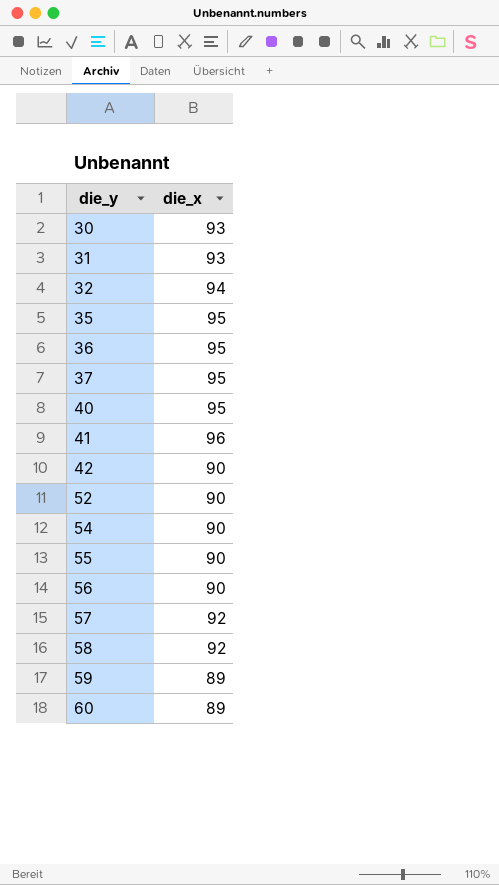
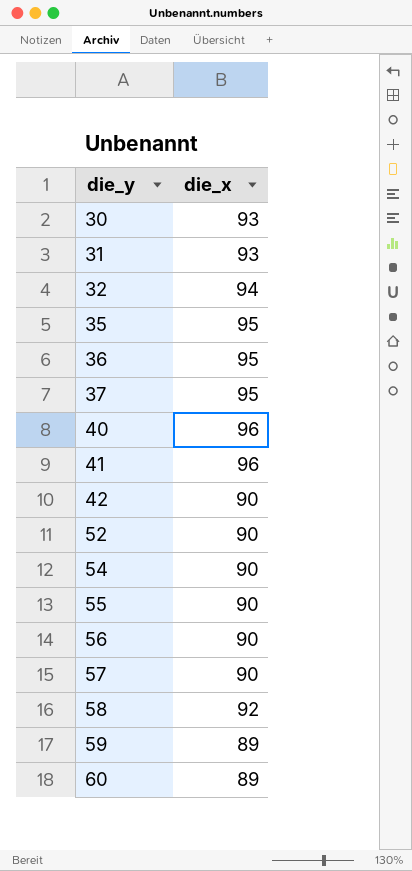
40 | die_x: 95 -> 96
57 | die_x: 92 -> 90

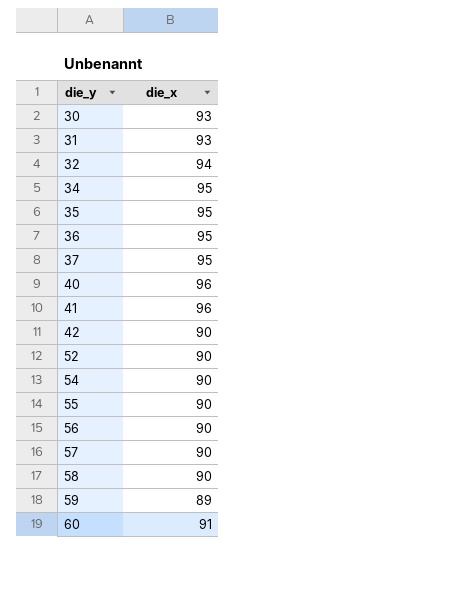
row 34: none -> 95
58 | die_x: 92 -> 90
60 | die_x: 89 -> 91

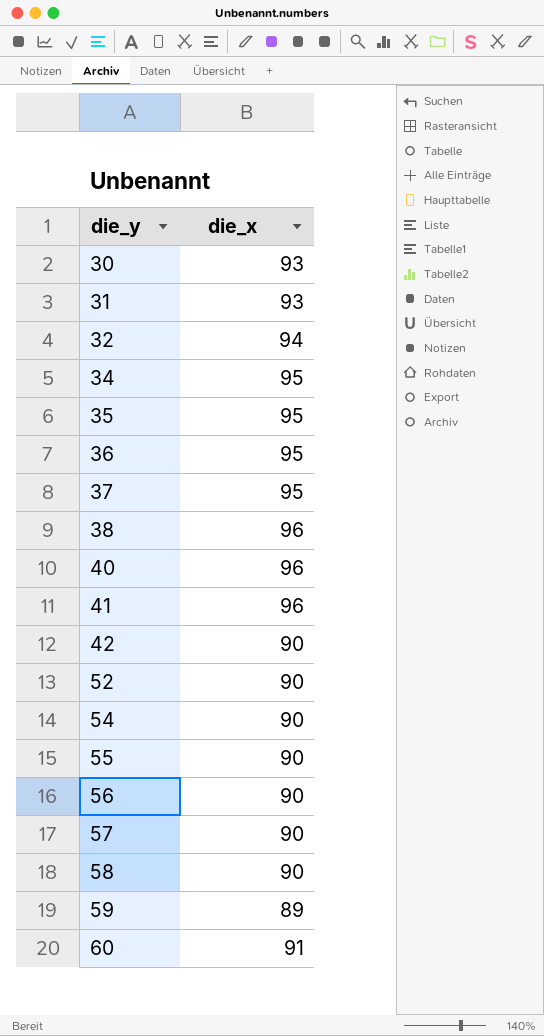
row 38: none -> 96

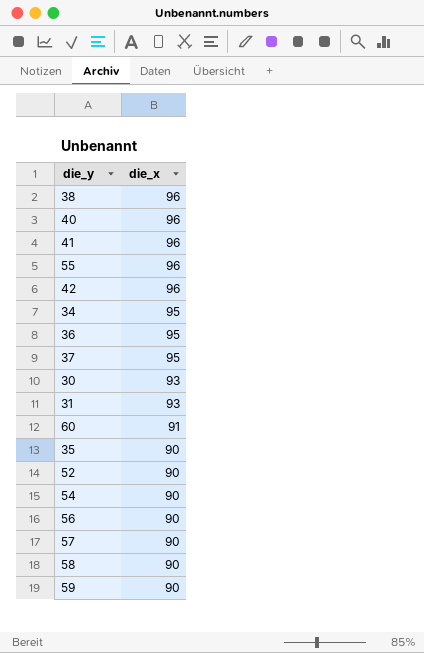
row order: die_y ascending -> die_x descending
row 32: 94 -> none
55 | die_x: 90 -> 96
42 | die_x: 90 -> 96
35 | die_x: 95 -> 90
59 | die_x: 89 -> 90

